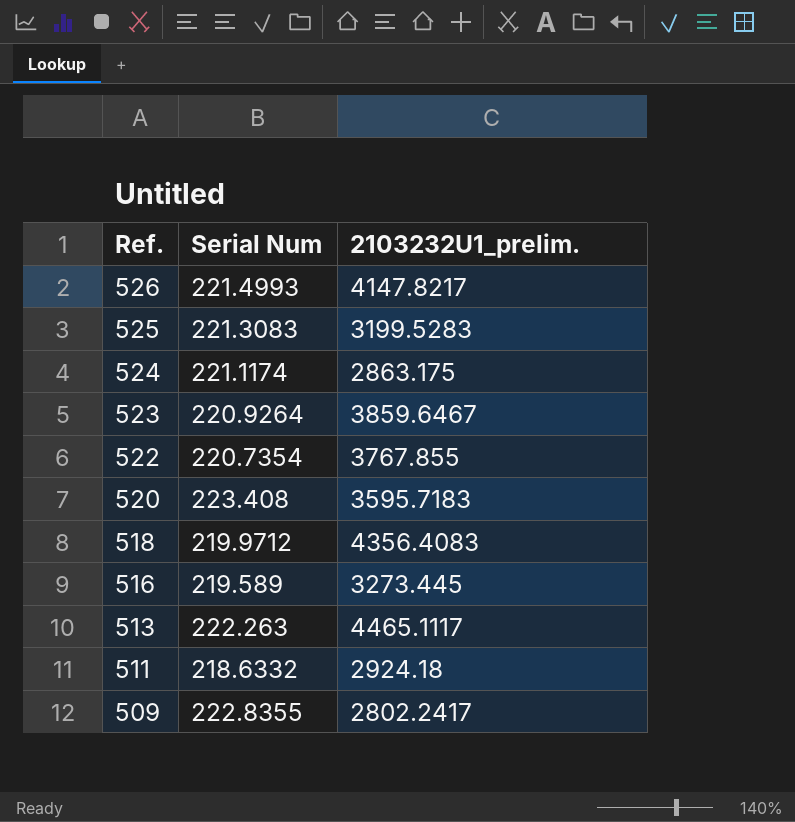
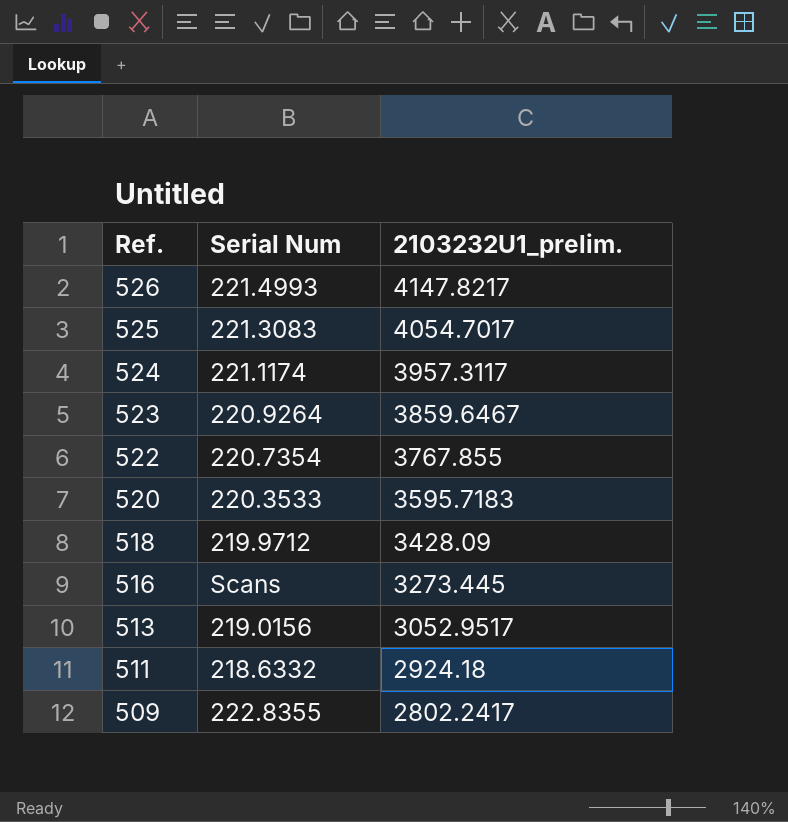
525 | 2103232U1_prelim.: 3199.5283 -> 4054.7017
524 | 2103232U1_prelim.: 2863.175 -> 3957.3117
520 | Serial Num: 223.408 -> 220.3533
518 | 2103232U1_prelim.: 4356.4083 -> 3428.09
516 | Serial Num: 219.589 -> Scans
513 | Serial Num: 222.263 -> 219.0156
513 | 2103232U1_prelim.: 4465.1117 -> 3052.9517

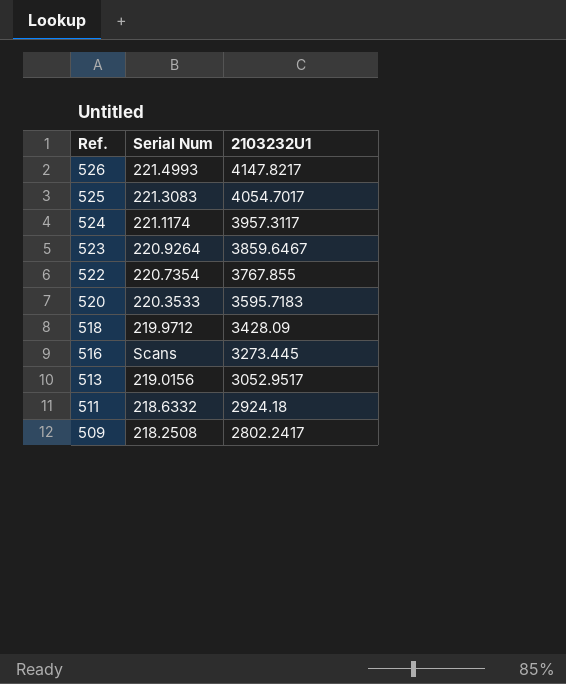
column name: 2103232U1_prelim. -> 2103232U1
509 | Serial Num: 222.8355 -> 218.2508

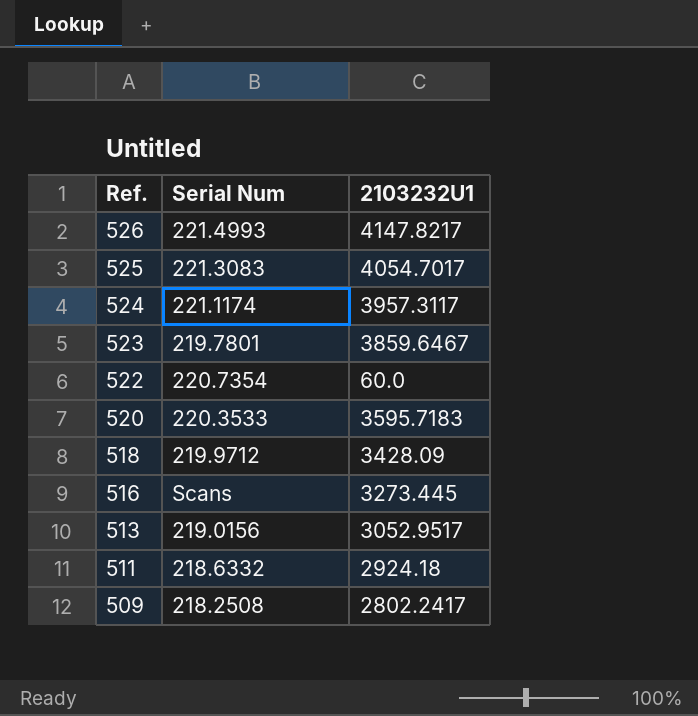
523 | Serial Num: 220.9264 -> 219.7801
522 | 2103232U1: 3767.855 -> 60.0

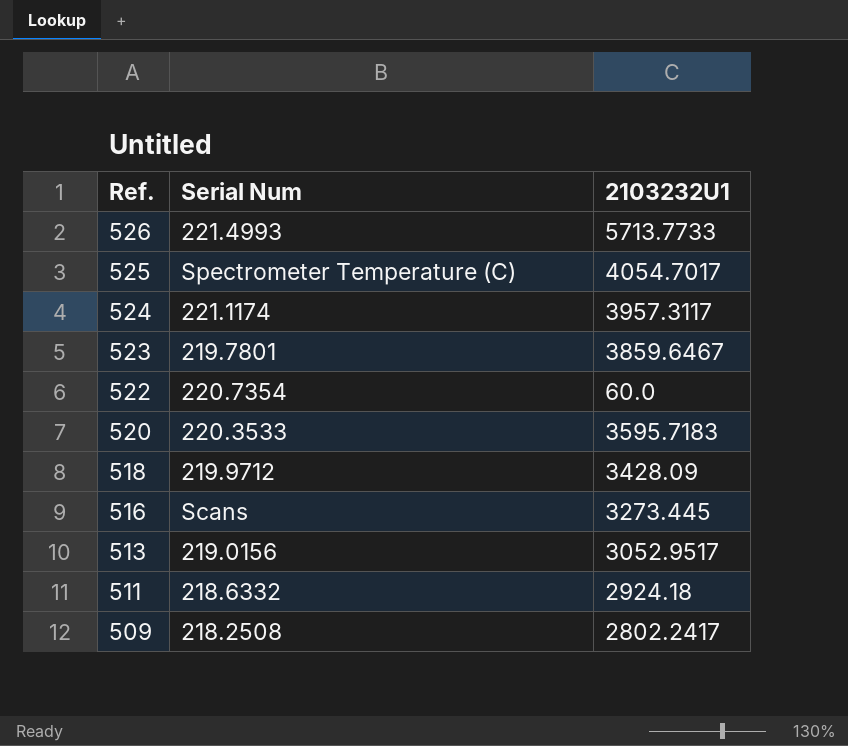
526 | 2103232U1: 4147.8217 -> 5713.7733
525 | Serial Num: 221.3083 -> Spectrometer Temperature (C)

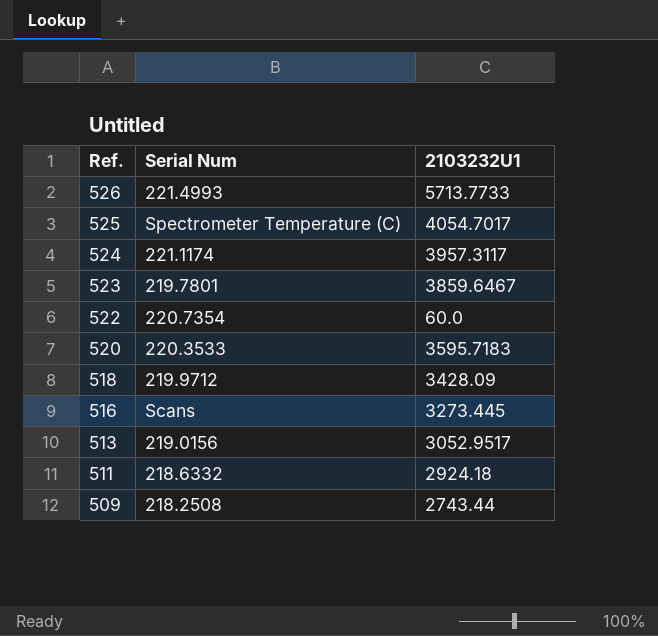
509 | 2103232U1: 2802.2417 -> 2743.44

